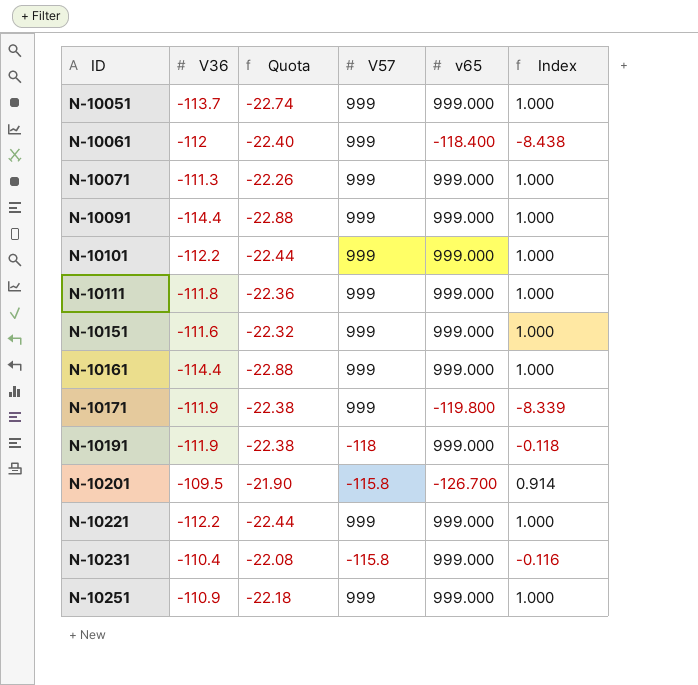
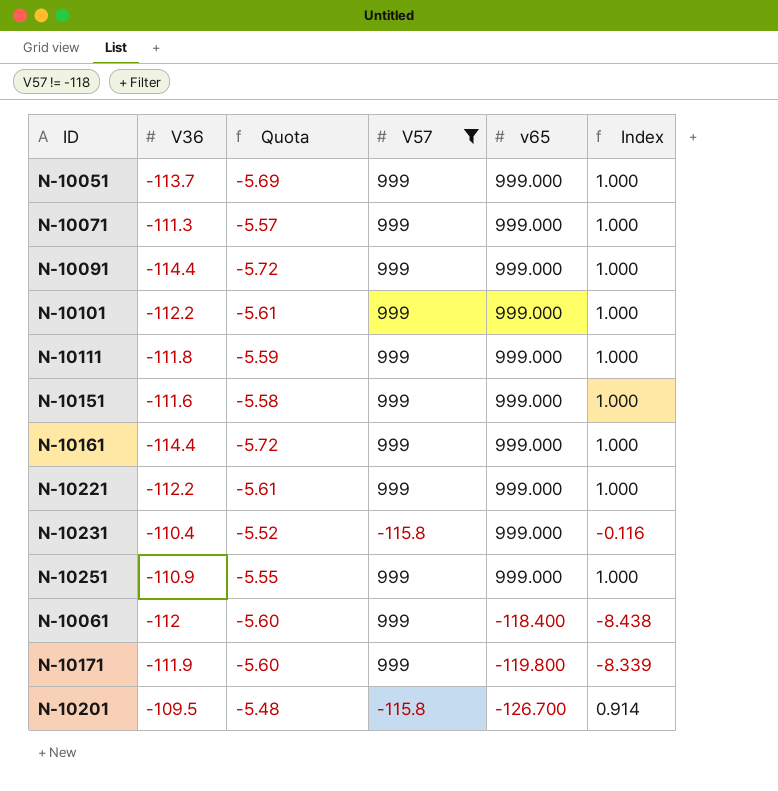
filter: none -> V57 != -118
row order: ID ascending -> v65 descending
column Quota | formula: [V36] * 0.2 -> [V36] * 0.05

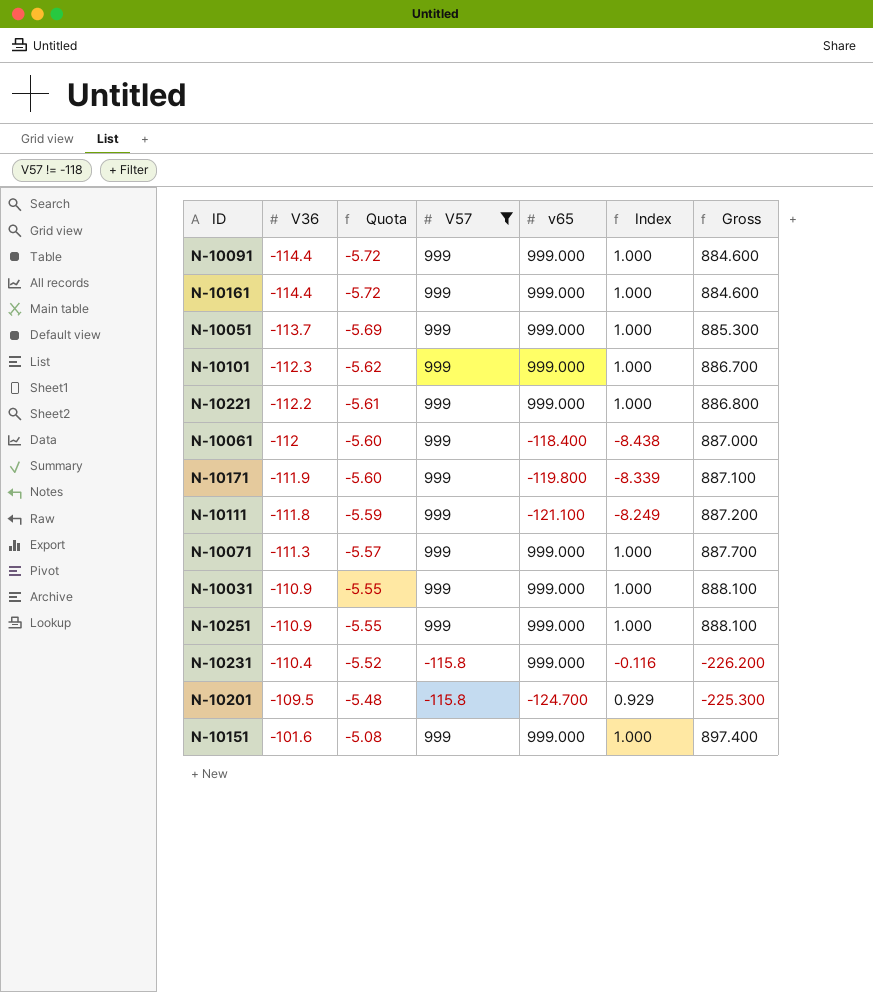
row order: v65 descending -> V36 ascending
column Gross | formula: none -> [V36] + [V57]
N-10101 | V36: -112.2 -> -112.3
N-10101 | Quota: -5.61 -> -5.62
N-10111 | v65: 999.000 -> -121.100
N-10111 | Index: 1.000 -> -8.249
row N-10031: none -> -110.9 | -5.55 | 999 | 999.000 | 1.000 | 888.100
N-10201 | v65: -126.700 -> -124.700
N-10201 | Index: 0.914 -> 0.929
N-10151 | V36: -111.6 -> -101.6
N-10151 | Quota: -5.58 -> -5.08

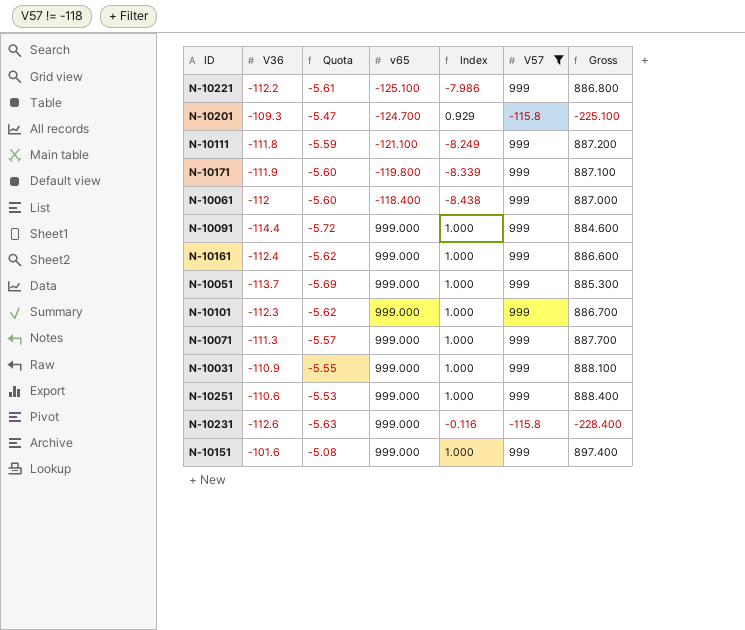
row order: V36 ascending -> v65 ascending
column V57 | position: 4 -> 6
N-10221 | v65: 999.000 -> -125.100
N-10221 | Index: 1.000 -> -7.986
N-10201 | V36: -109.5 -> -109.3
N-10201 | Quota: -5.48 -> -5.47
N-10201 | Gross: -225.300 -> -225.100
N-10161 | V36: -114.4 -> -112.4
N-10161 | Quota: -5.72 -> -5.62
N-10161 | Gross: 884.600 -> 886.600
N-10251 | V36: -110.9 -> -110.6
N-10251 | Quota: -5.55 -> -5.53
N-10251 | Gross: 888.100 -> 888.400
N-10231 | V36: -110.4 -> -112.6
N-10231 | Quota: -5.52 -> -5.63
N-10231 | Gross: -226.200 -> -228.400

